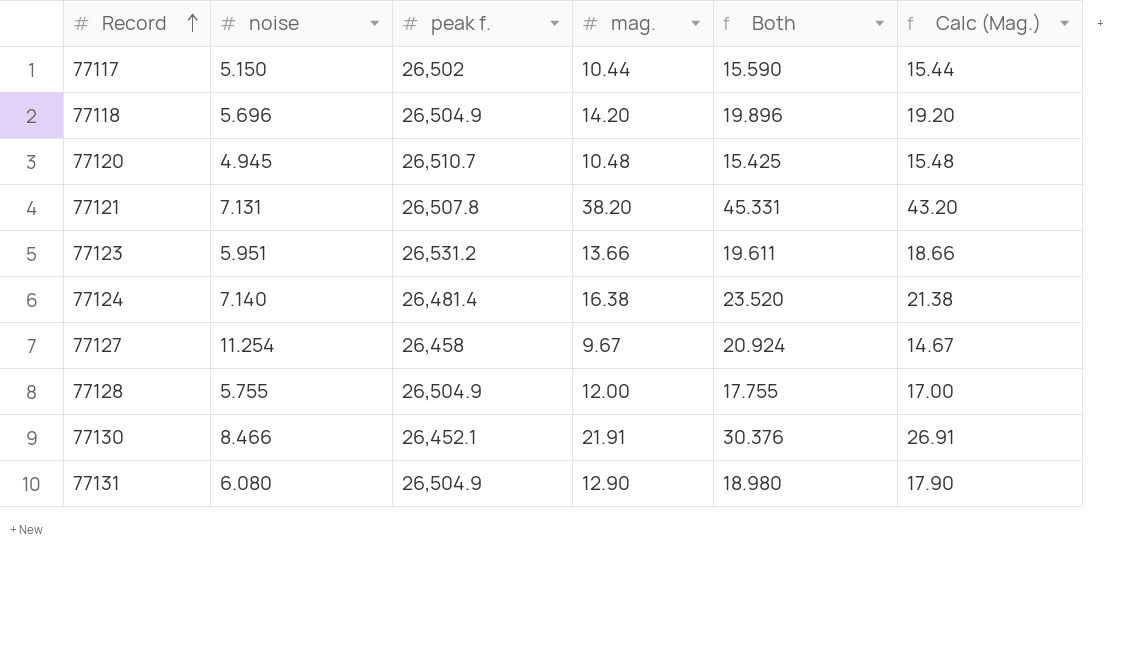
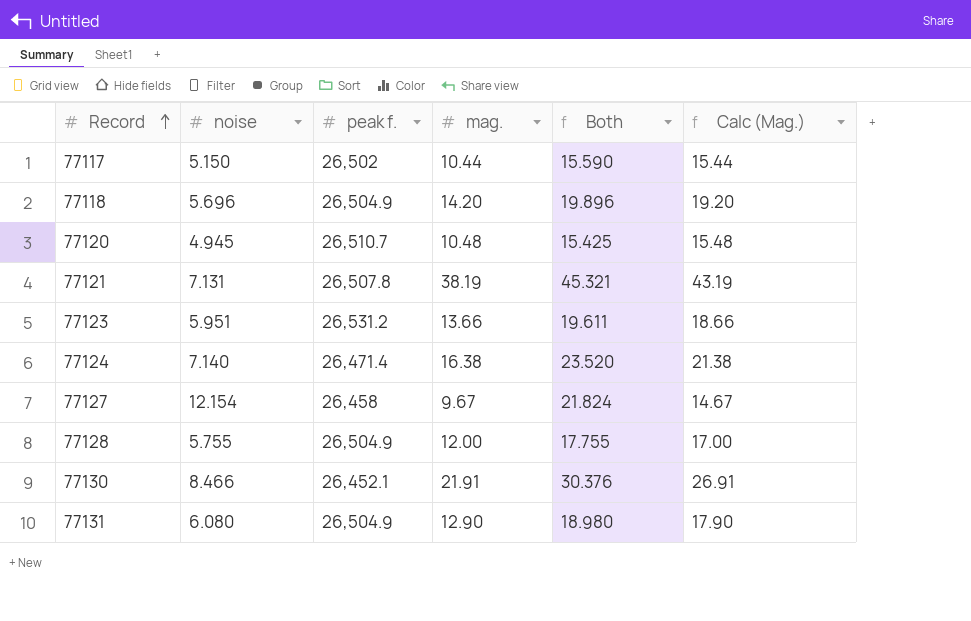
77121 | mag.: 38.20 -> 38.19
77121 | Both: 45.331 -> 45.321
77121 | Calc (Mag.): 43.20 -> 43.19
77124 | peak f.: 26,481.4 -> 26,471.4
77127 | noise: 11.254 -> 12.154
77127 | Both: 20.924 -> 21.824

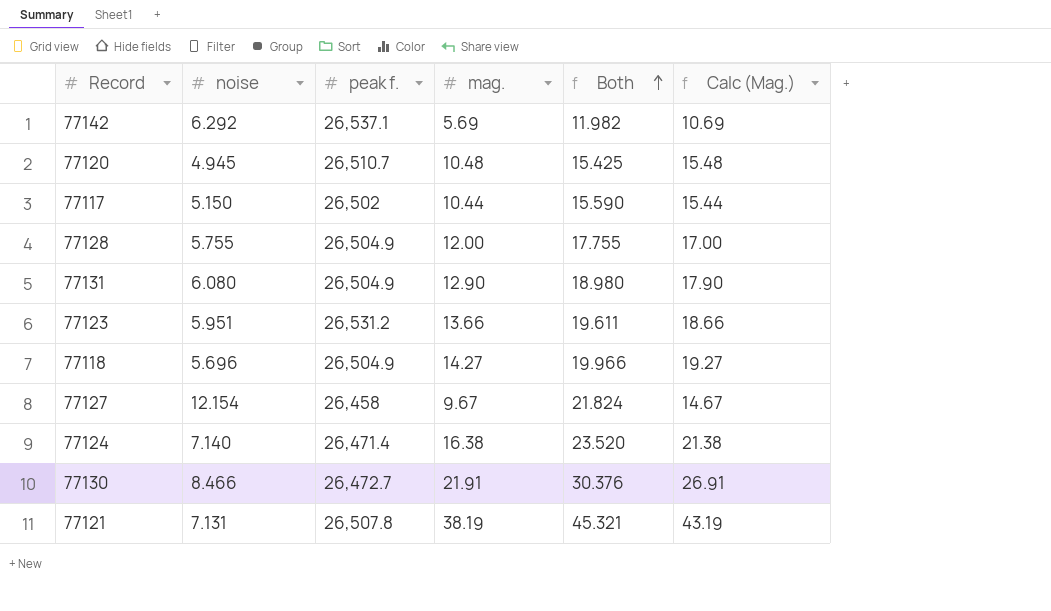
row order: Record ascending -> Both ascending
row 77142: none -> 6.292 | 26,537.1 | 5.69 | 11.982 | 10.69
77118 | mag.: 14.20 -> 14.27
77118 | Both: 19.896 -> 19.966
77118 | Calc (Mag.): 19.20 -> 19.27
77130 | peak f.: 26,452.1 -> 26,472.7

